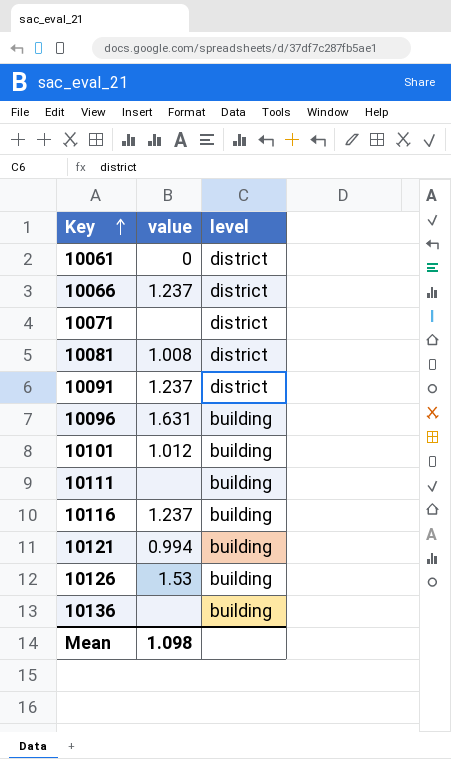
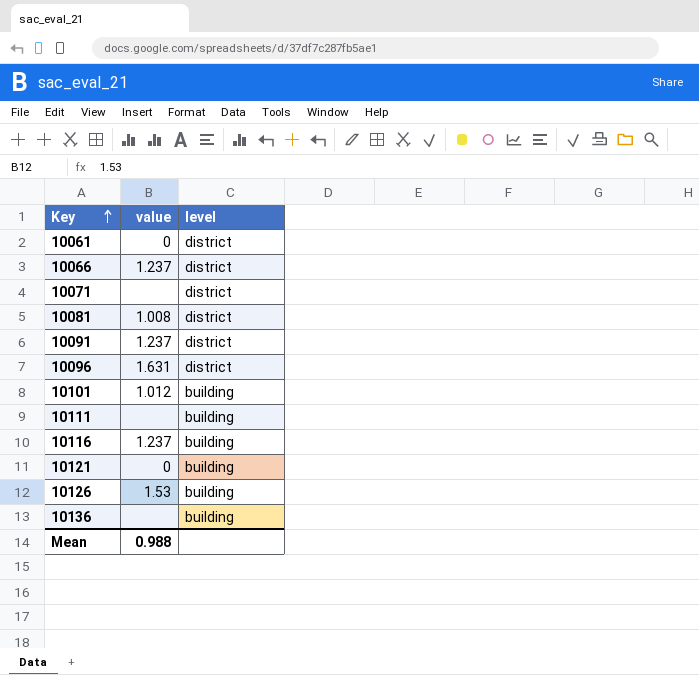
10096 | level: building -> district
10121 | value: 0.994 -> 0
Mean | value: 1.098 -> 0.988

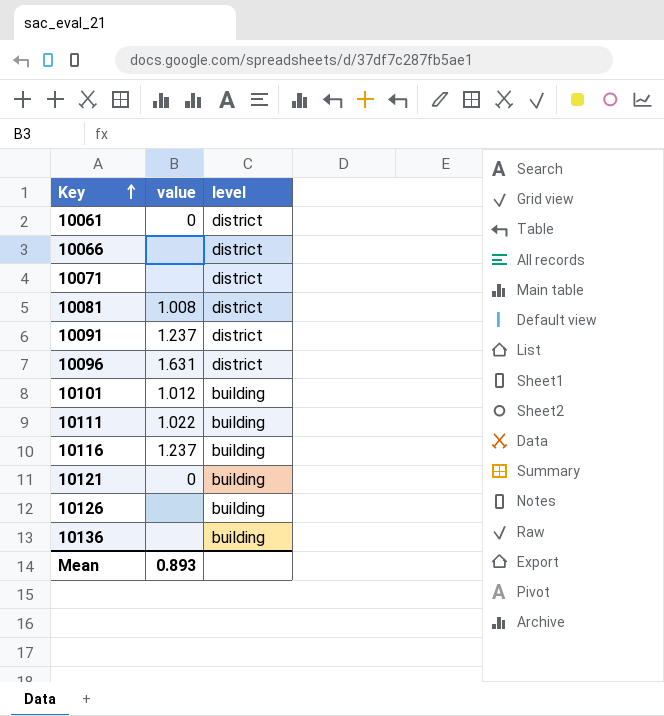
10066 | value: 1.237 -> none
10111 | value: none -> 1.022
10126 | value: 1.53 -> none
Mean | value: 0.988 -> 0.893

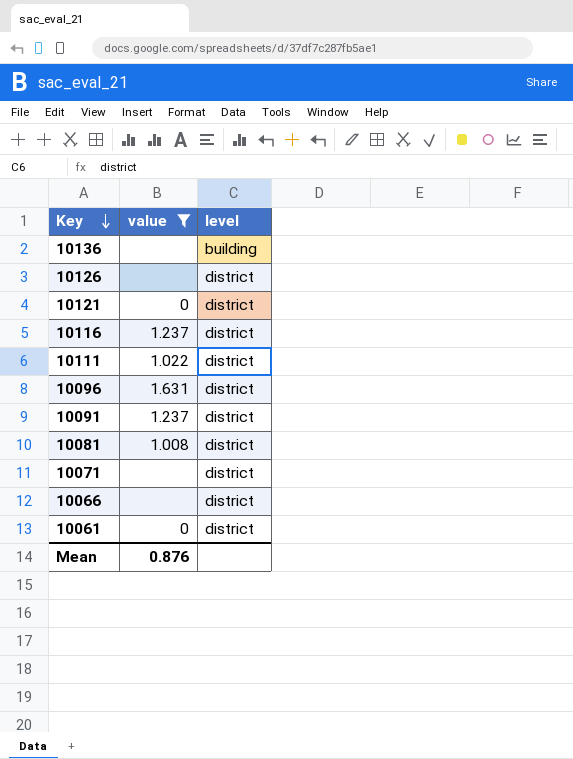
filter: none -> value != 1.012
row order: Key ascending -> Key descending
10126 | level: building -> district
10121 | level: building -> district
10116 | level: building -> district
10111 | level: building -> district
Mean | value: 0.893 -> 0.876

